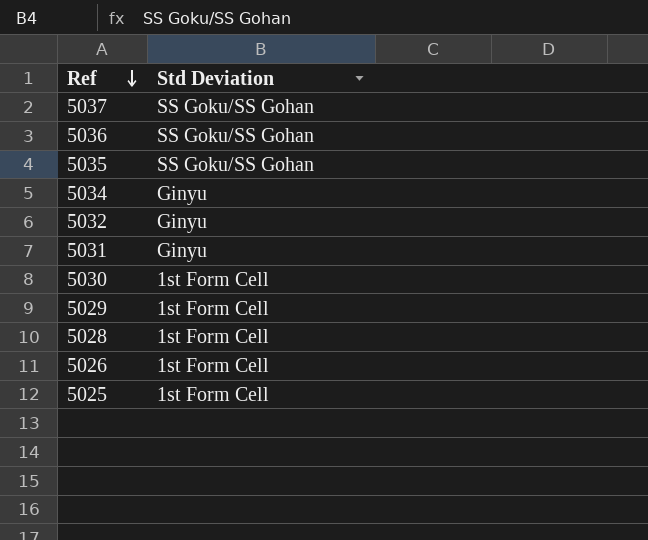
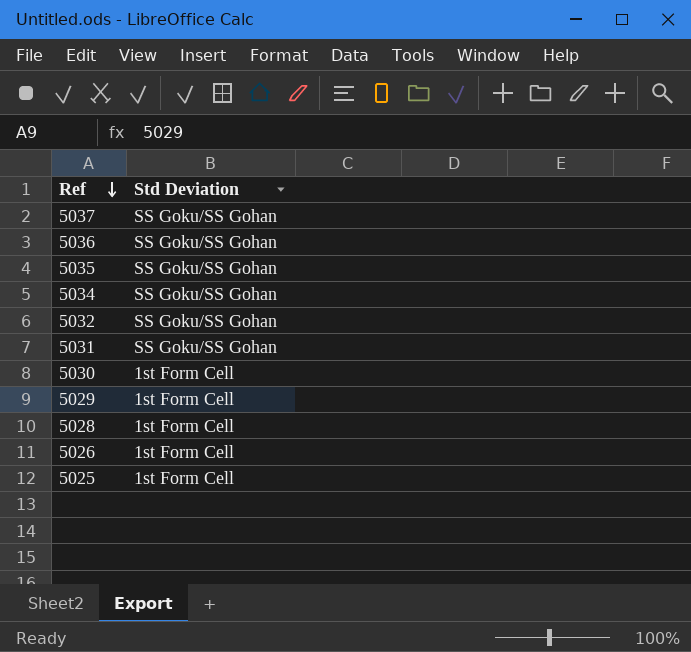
5034 | Std Deviation: Ginyu -> SS Goku/SS Gohan
5032 | Std Deviation: Ginyu -> SS Goku/SS Gohan
5031 | Std Deviation: Ginyu -> SS Goku/SS Gohan

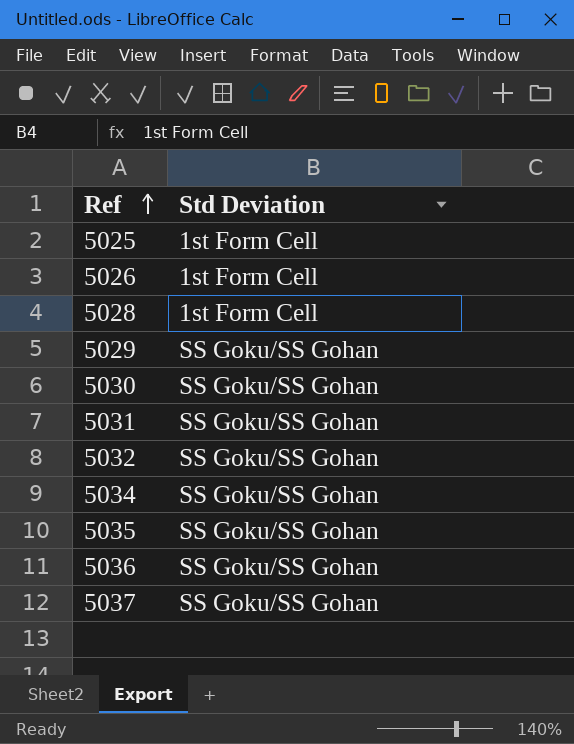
row order: Ref descending -> Ref ascending
5029 | Std Deviation: 1st Form Cell -> SS Goku/SS Gohan
5030 | Std Deviation: 1st Form Cell -> SS Goku/SS Gohan

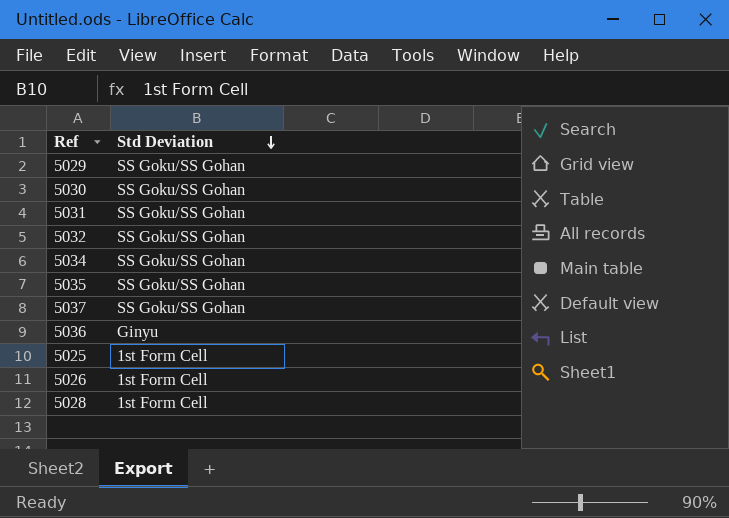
row order: Ref ascending -> Std Deviation descending
5036 | Std Deviation: SS Goku/SS Gohan -> Ginyu

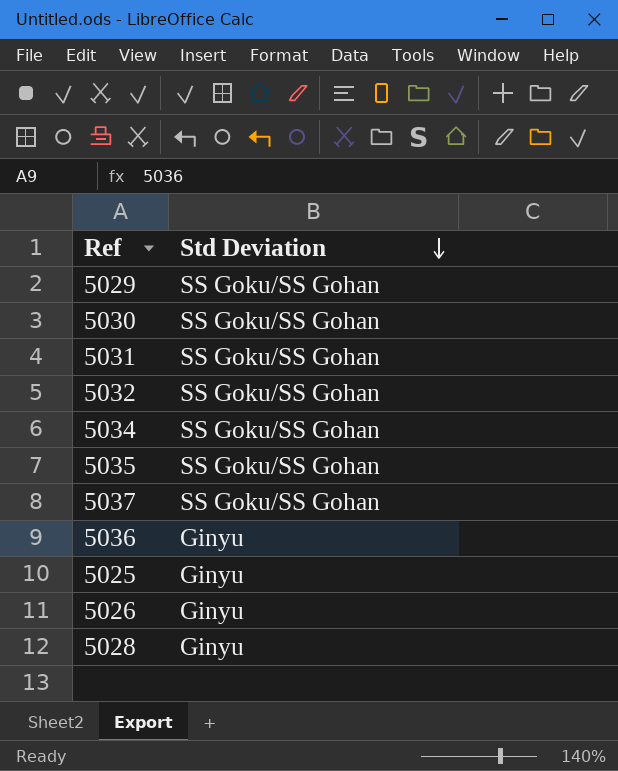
5025 | Std Deviation: 1st Form Cell -> Ginyu
5026 | Std Deviation: 1st Form Cell -> Ginyu
5028 | Std Deviation: 1st Form Cell -> Ginyu

